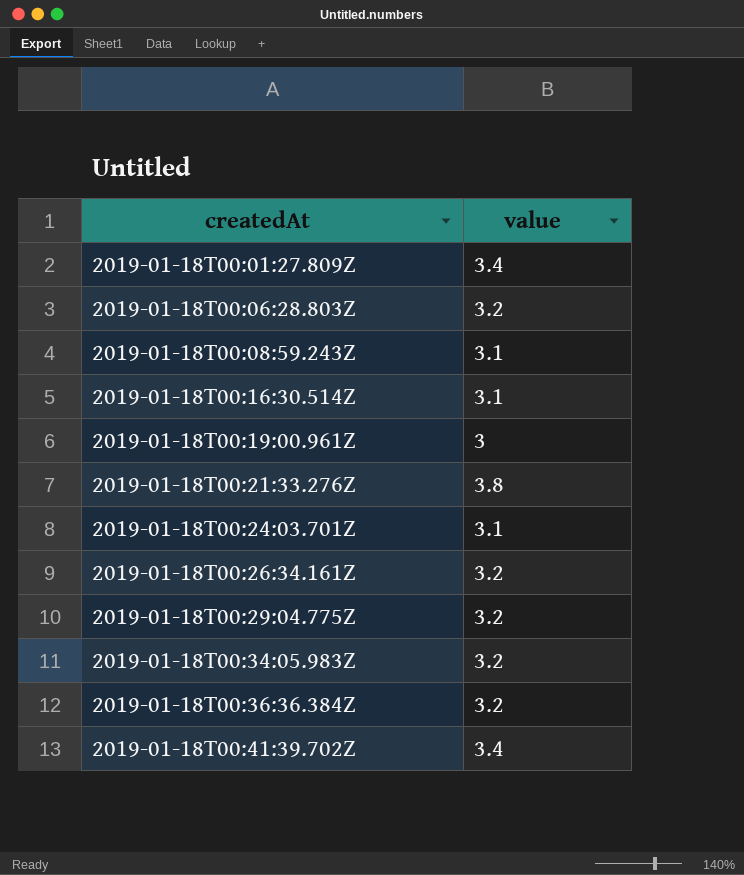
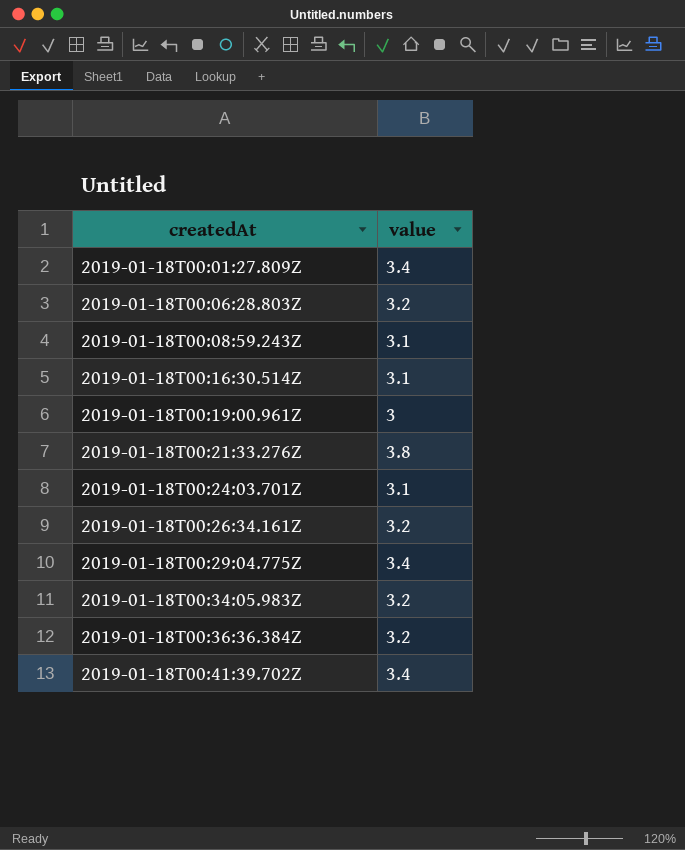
2019-01-18T00:29:04.775Z | value: 3.2 -> 3.4

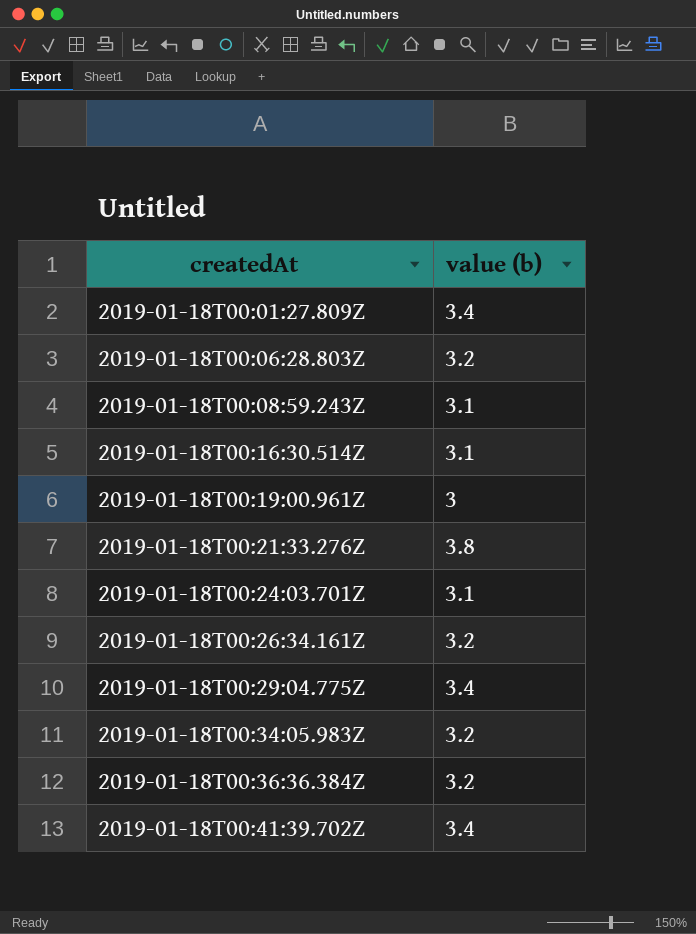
column name: value -> value (b)

